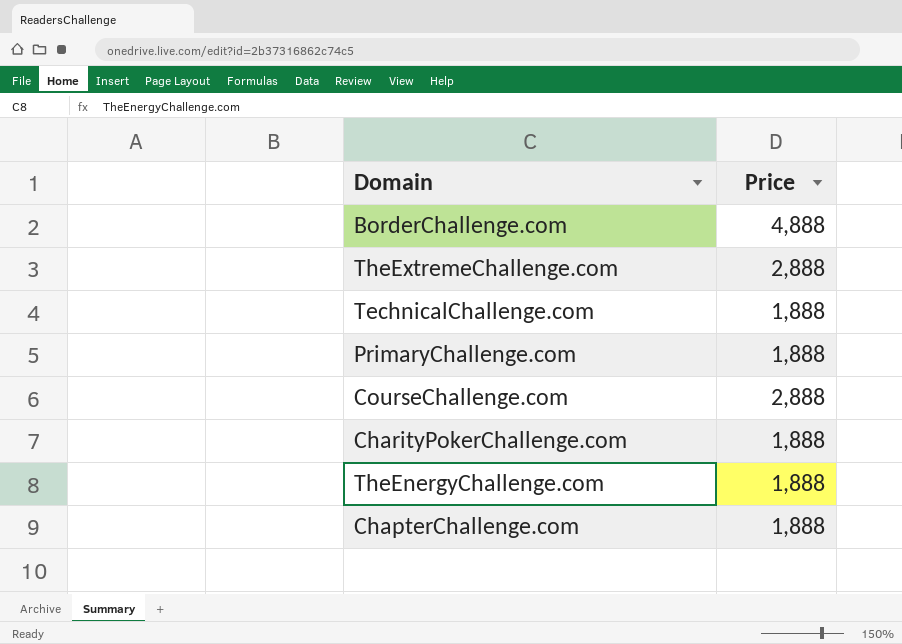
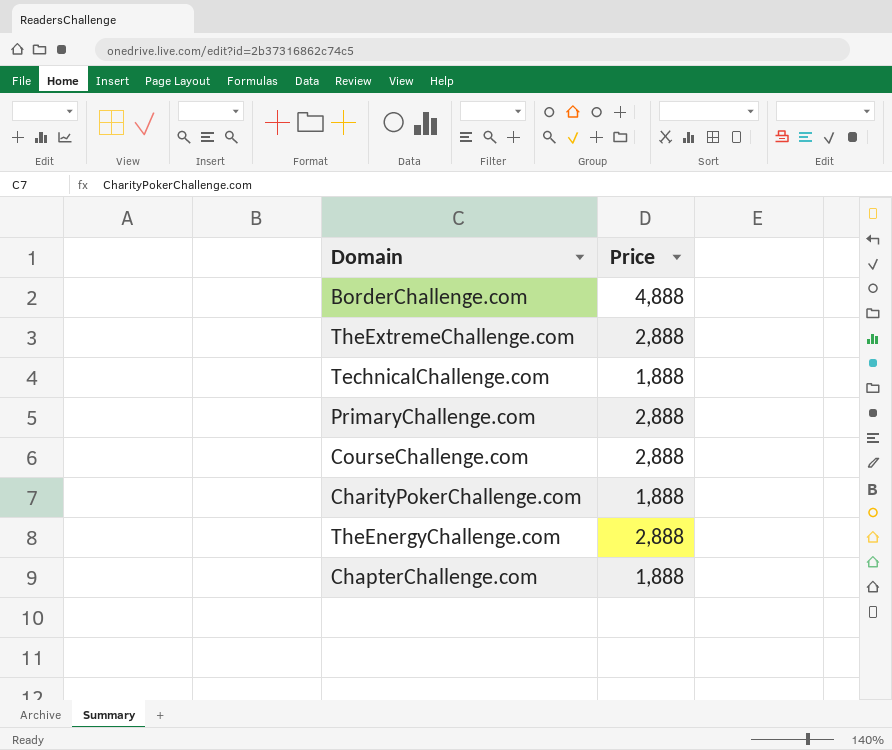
PrimaryChallenge.com | Price: 1,888 -> 2,888
TheEnergyChallenge.com | Price: 1,888 -> 2,888

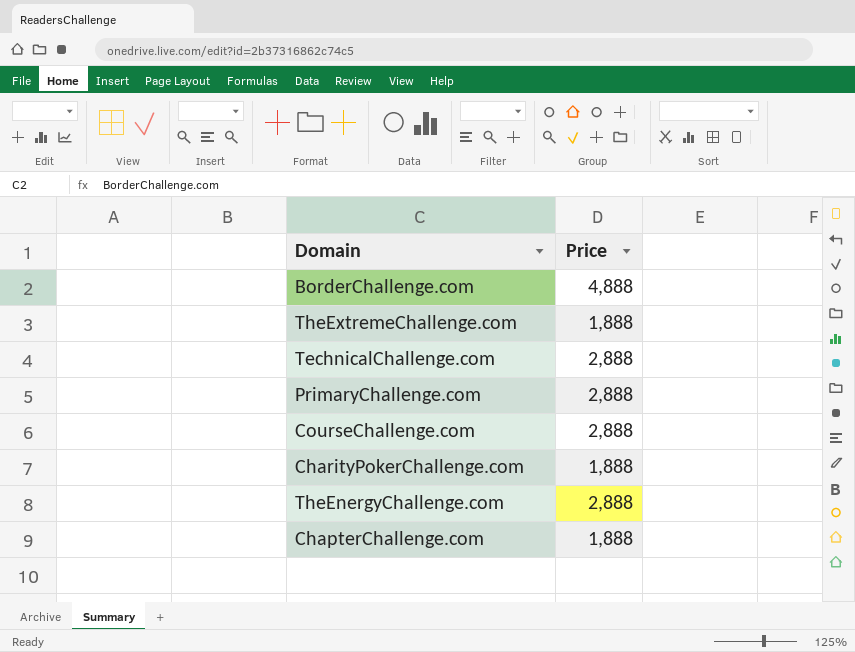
TheExtremeChallenge.com | Price: 2,888 -> 1,888
TechnicalChallenge.com | Price: 1,888 -> 2,888

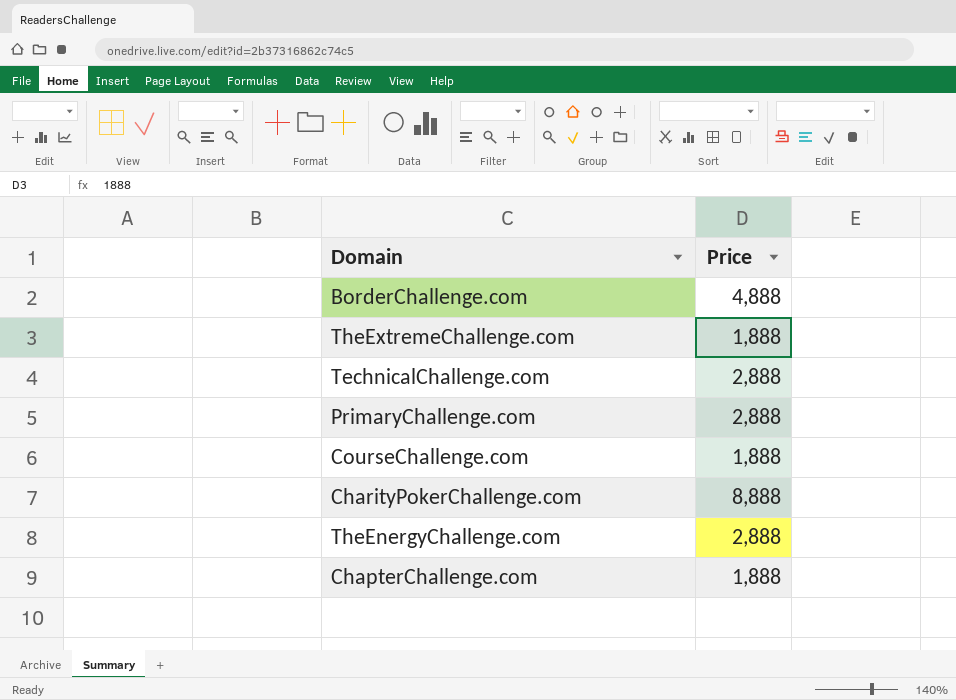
CourseChallenge.com | Price: 2,888 -> 1,888
CharityPokerChallenge.com | Price: 1,888 -> 8,888

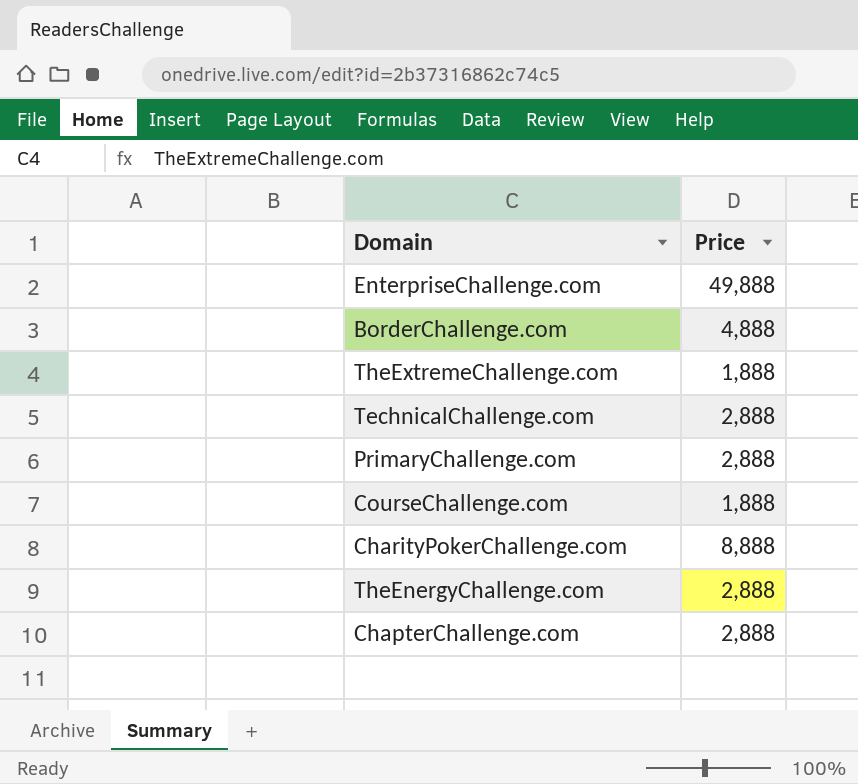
row EnterpriseChallenge.com: none -> 49,888
ChapterChallenge.com | Price: 1,888 -> 2,888

